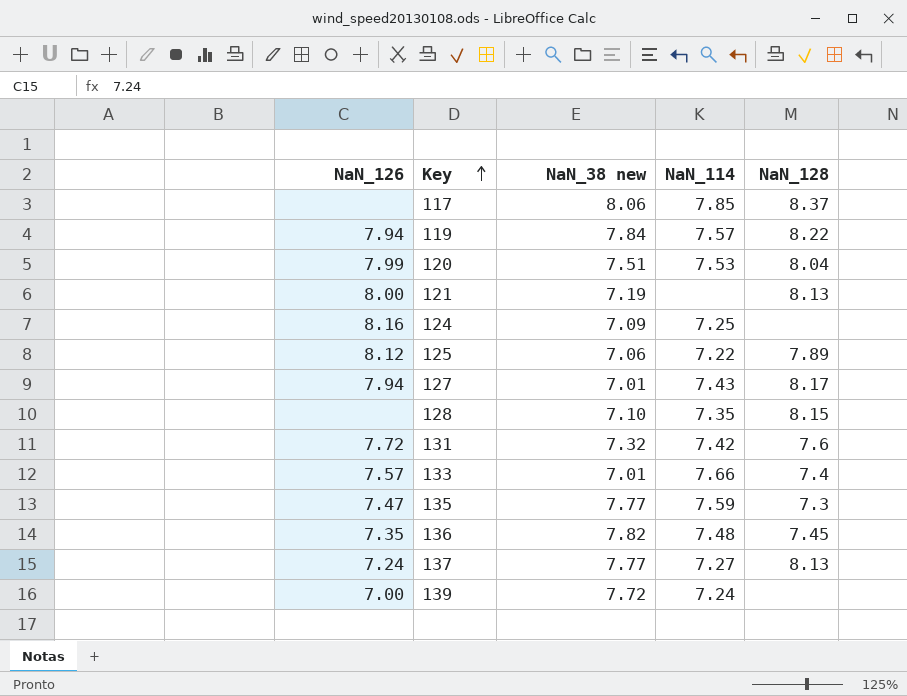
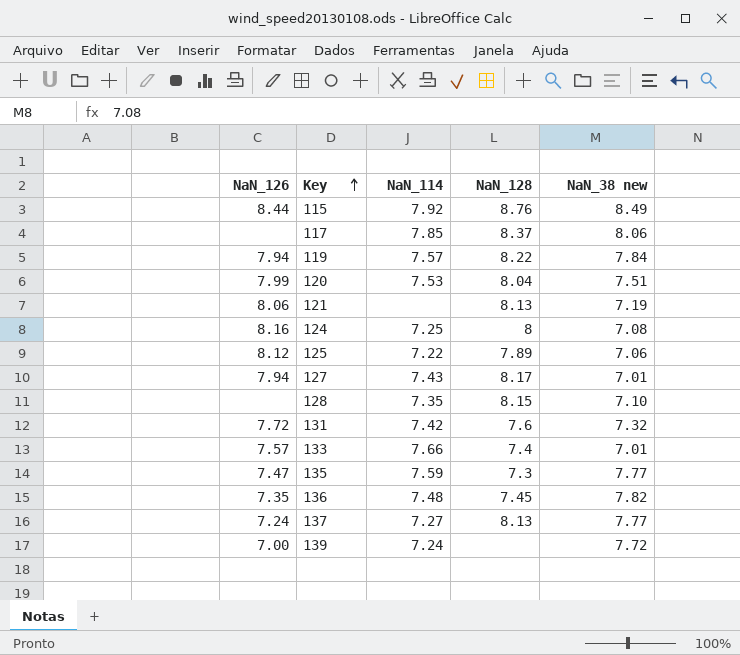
column NaN_38 new | position: 3 -> 5
row 115: none -> 8.44 | 7.92 | 8.76 | 8.49
121 | NaN_126: 8.00 -> 8.06
124 | NaN_128: none -> 8
124 | NaN_38 new: 7.09 -> 7.08

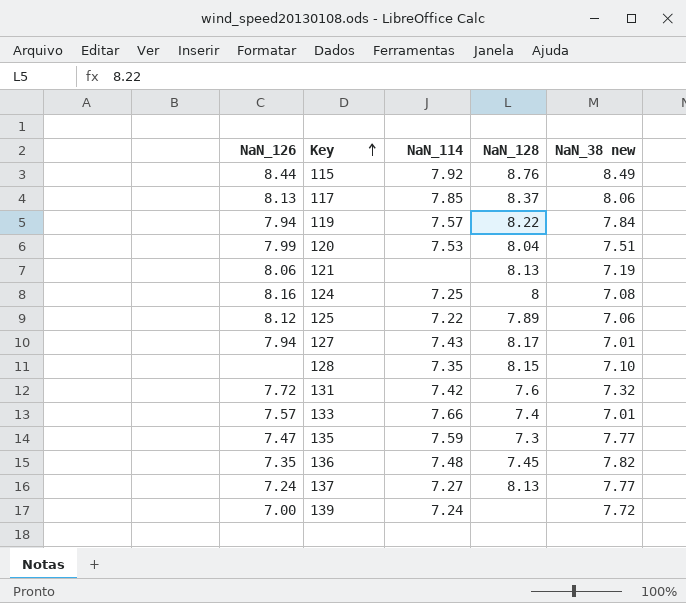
117 | NaN_126: none -> 8.13

